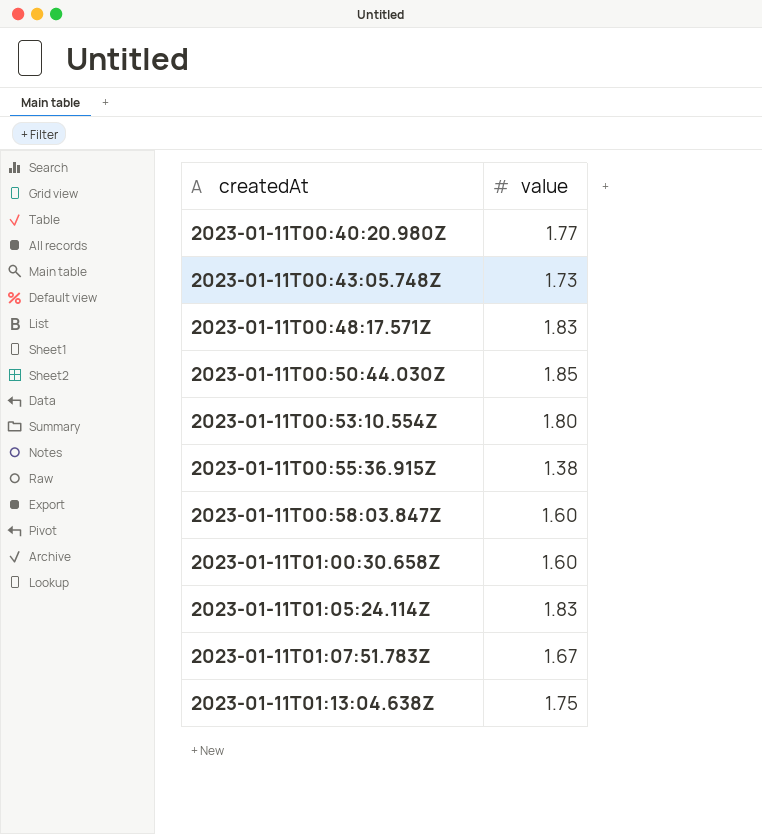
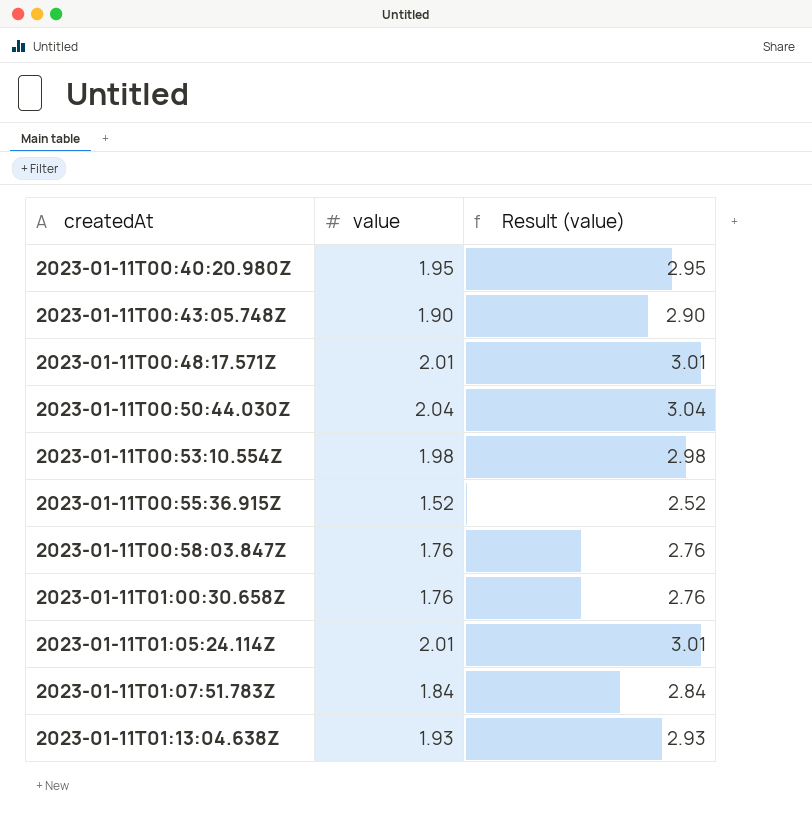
column Result (value) | formula: none -> [value] + 1
2023-01-11T00:40:20.980Z | value: 1.77 -> 1.95
2023-01-11T00:43:05.748Z | value: 1.73 -> 1.90
2023-01-11T00:48:17.571Z | value: 1.83 -> 2.01
2023-01-11T00:50:44.030Z | value: 1.85 -> 2.04
2023-01-11T00:53:10.554Z | value: 1.80 -> 1.98
2023-01-11T00:55:36.915Z | value: 1.38 -> 1.52
2023-01-11T00:58:03.847Z | value: 1.60 -> 1.76
2023-01-11T01:00:30.658Z | value: 1.60 -> 1.76
2023-01-11T01:05:24.114Z | value: 1.83 -> 2.01
2023-01-11T01:07:51.783Z | value: 1.67 -> 1.84
2023-01-11T01:13:04.638Z | value: 1.75 -> 1.93

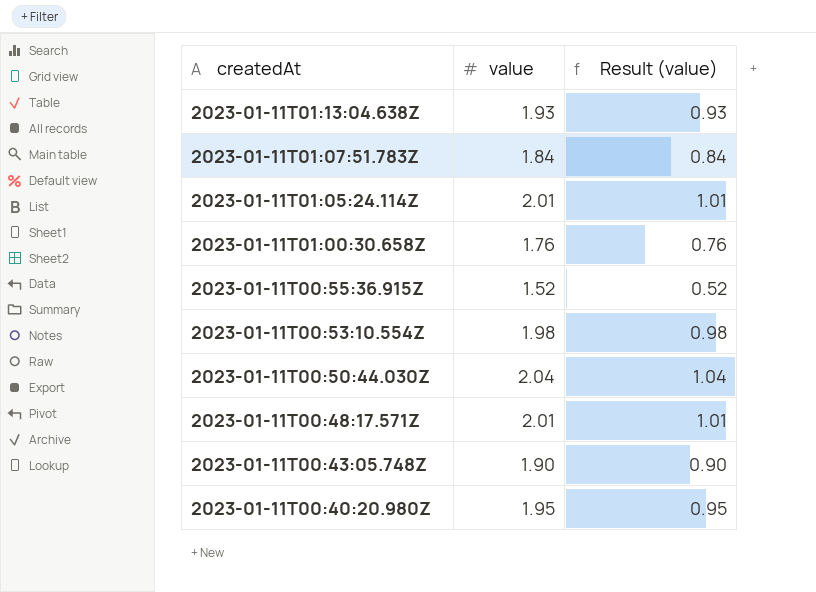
row order: createdAt ascending -> createdAt descending
column Result (value) | formula: [value] + 1 -> [value] - 1
row 2023-01-11T00:58:03.847Z: 1.76 | 2.76 -> none

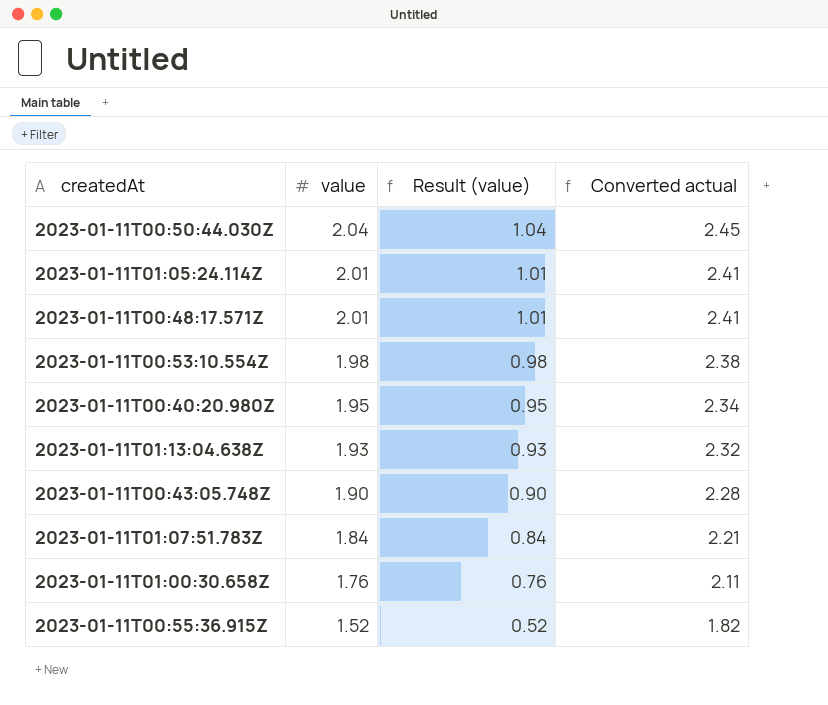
row order: createdAt descending -> value descending
column Converted actual | formula: none -> [value] * 1.2

